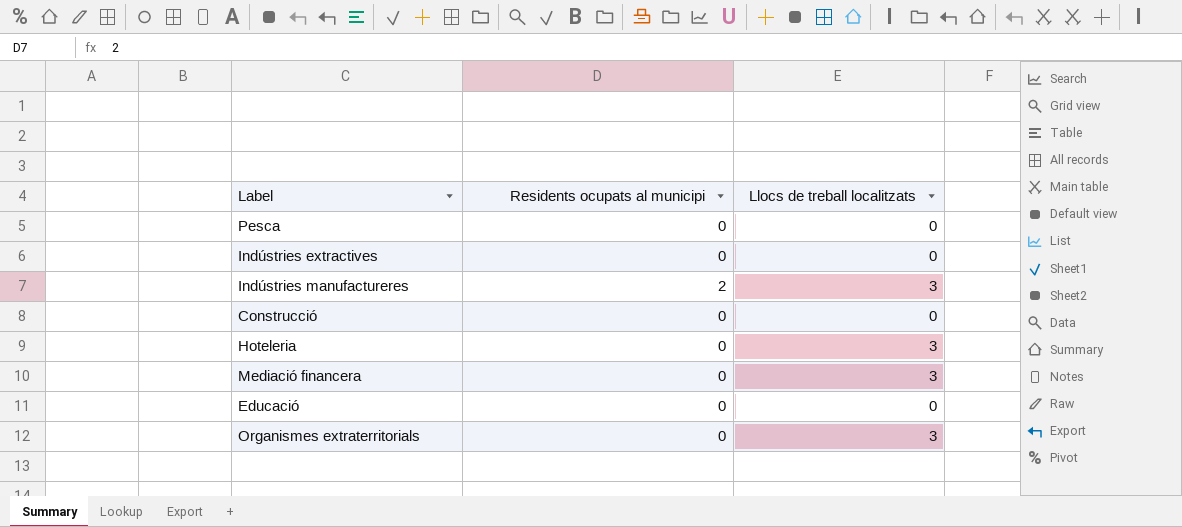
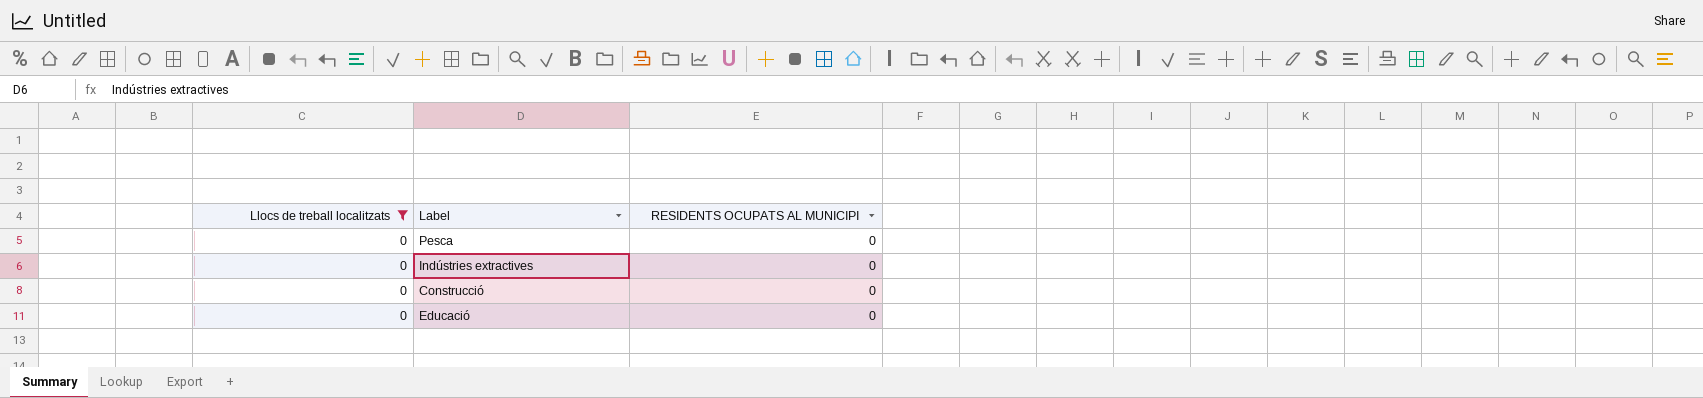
filter: none -> Llocs de treball localitzats = 0
column Llocs de treball localitzats | position: 3 -> 1
column name: Residents ocupats al municipi -> RESIDENTS OCUPATS AL MUNICIPI

